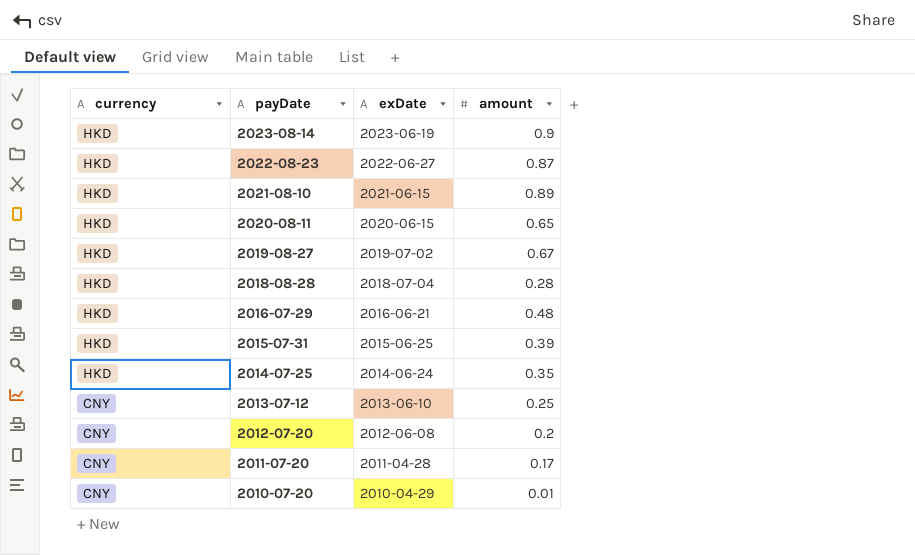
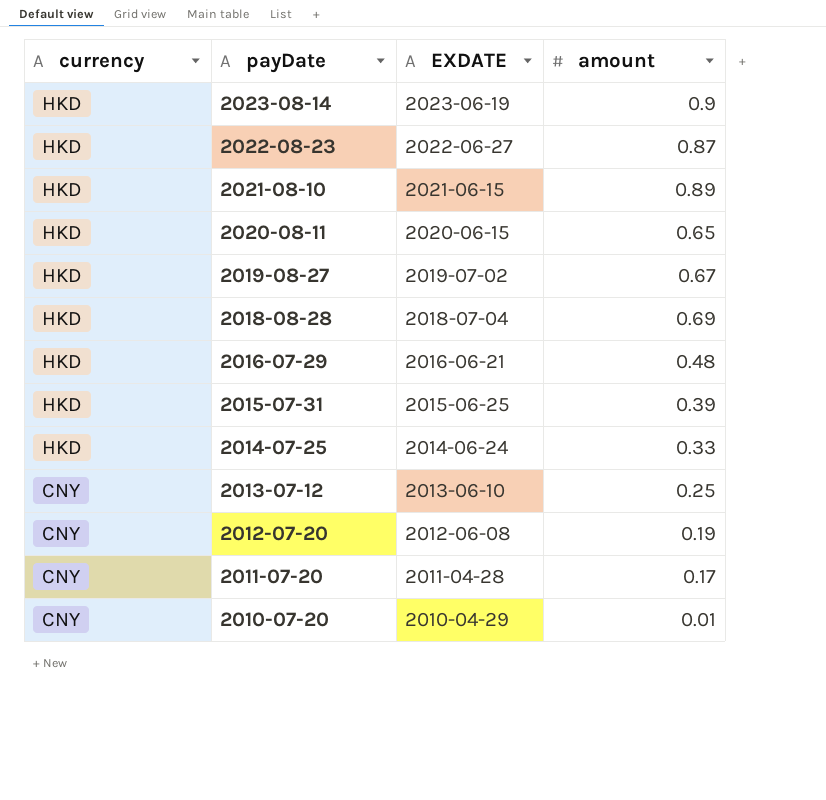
column name: exDate -> EXDATE
2018-08-28 | amount: 0.28 -> 0.69
2014-07-25 | amount: 0.35 -> 0.33
2012-07-20 | amount: 0.2 -> 0.19

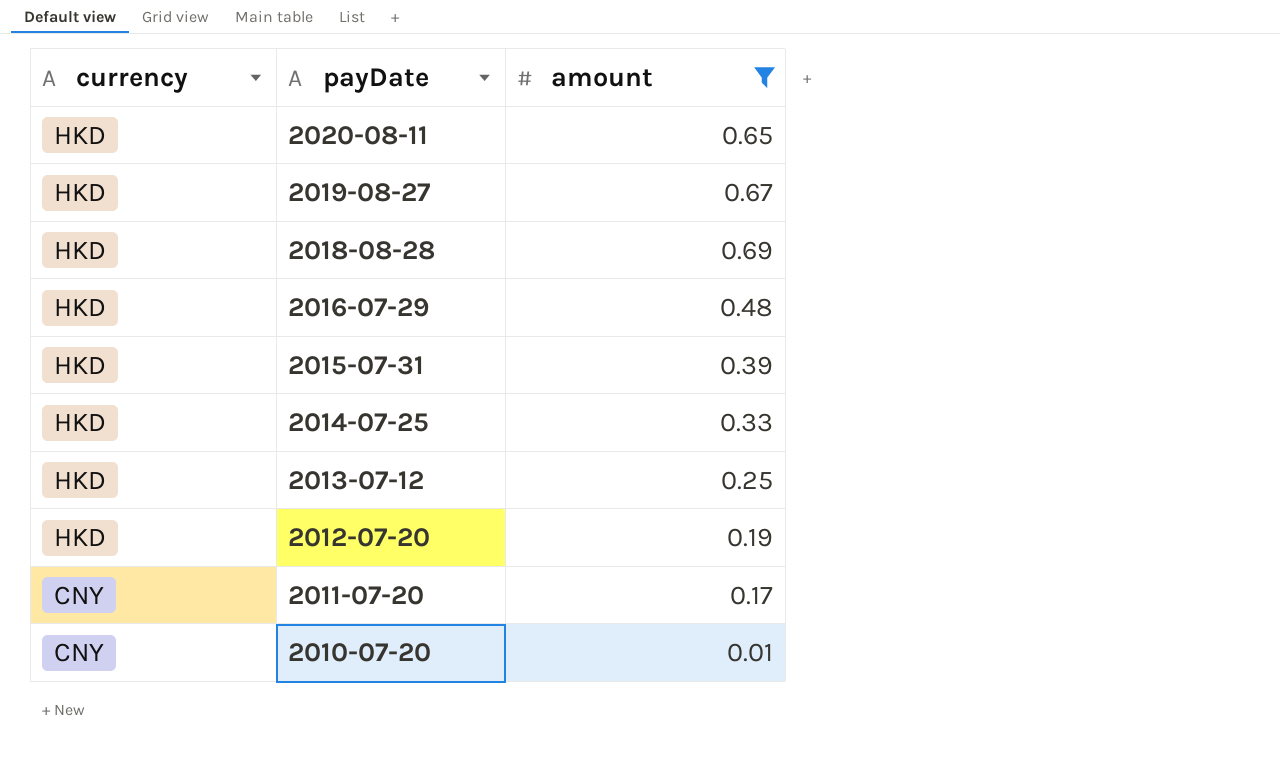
filter: none -> amount <= 0.69
column EXDATE | position: 3 -> none
2013-07-12 | currency: CNY -> HKD
2012-07-20 | currency: CNY -> HKD

